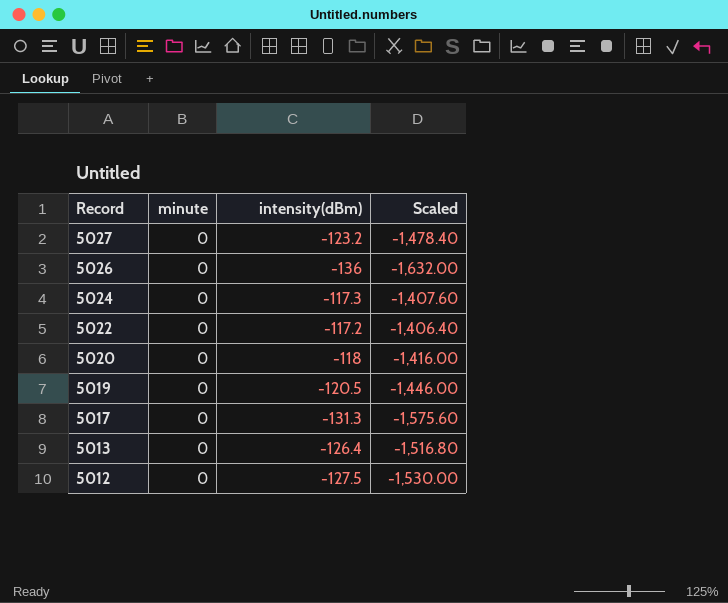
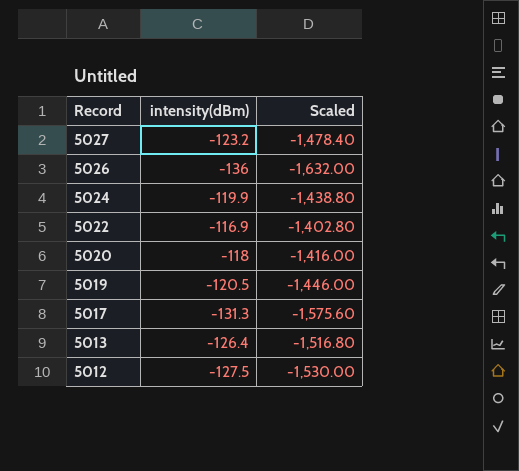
column minute | position: 2 -> none
5024 | intensity(dBm): -117.3 -> -119.9
5024 | Scaled: -1,407.60 -> -1,438.80
5022 | intensity(dBm): -117.2 -> -116.9
5022 | Scaled: -1,406.40 -> -1,402.80

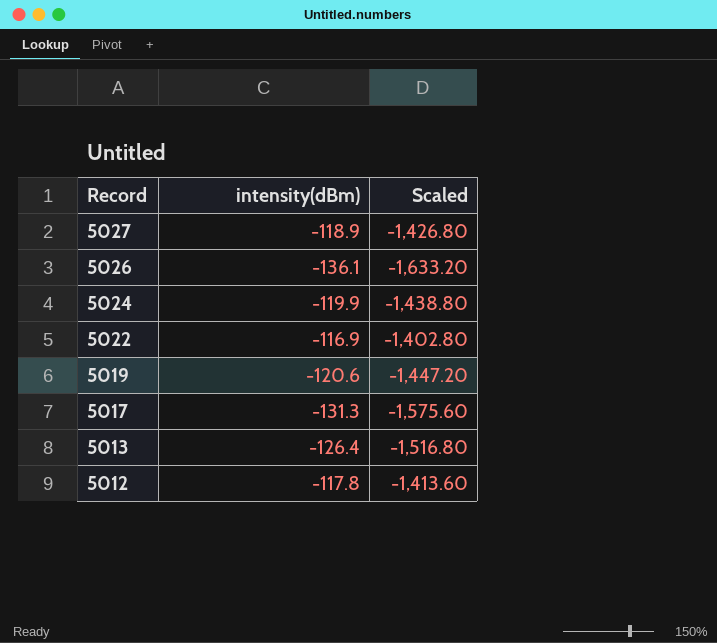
row 5020: -118 | -1,416.00 -> none
5027 | intensity(dBm): -123.2 -> -118.9
5027 | Scaled: -1,478.40 -> -1,426.80
5026 | intensity(dBm): -136 -> -136.1
5026 | Scaled: -1,632.00 -> -1,633.20
5019 | intensity(dBm): -120.5 -> -120.6
5019 | Scaled: -1,446.00 -> -1,447.20
5012 | intensity(dBm): -127.5 -> -117.8
5012 | Scaled: -1,530.00 -> -1,413.60

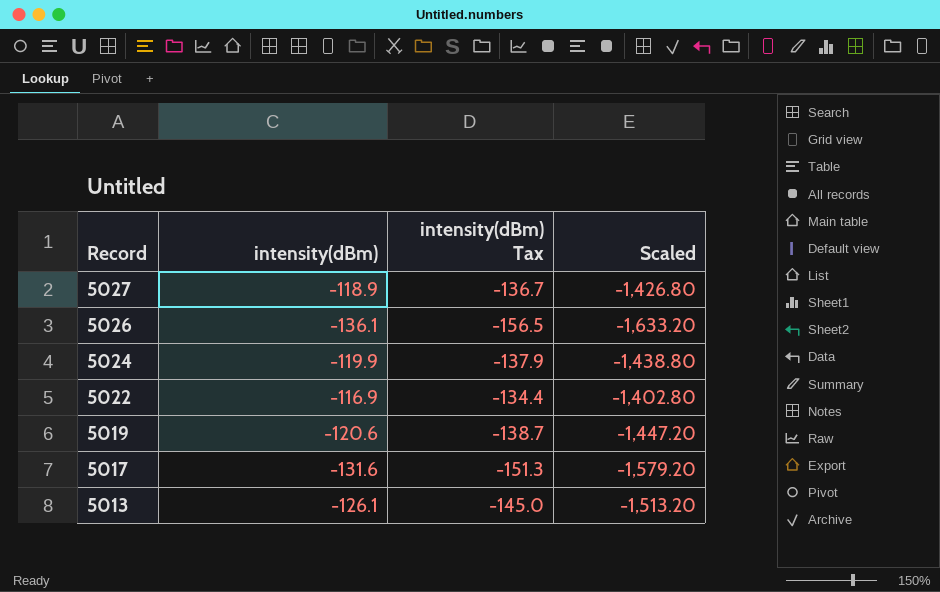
column intensity(dBm) Tax | formula: none -> [intensity(dBm)] * 1.15
row 5012: -117.8 | -1,413.60 -> none
5017 | intensity(dBm): -131.3 -> -131.6
5017 | Scaled: -1,575.60 -> -1,579.20
5013 | intensity(dBm): -126.4 -> -126.1
5013 | Scaled: -1,516.80 -> -1,513.20

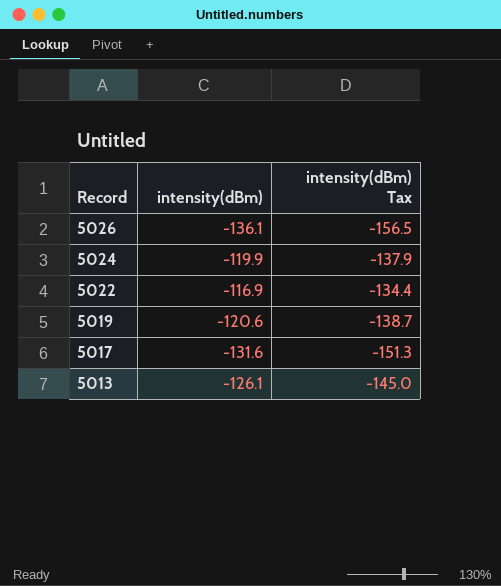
column Scaled | formula: [intensity(dBm)] * 12 -> none
row 5027: -118.9 | -136.7 | -1,426.80 -> none

